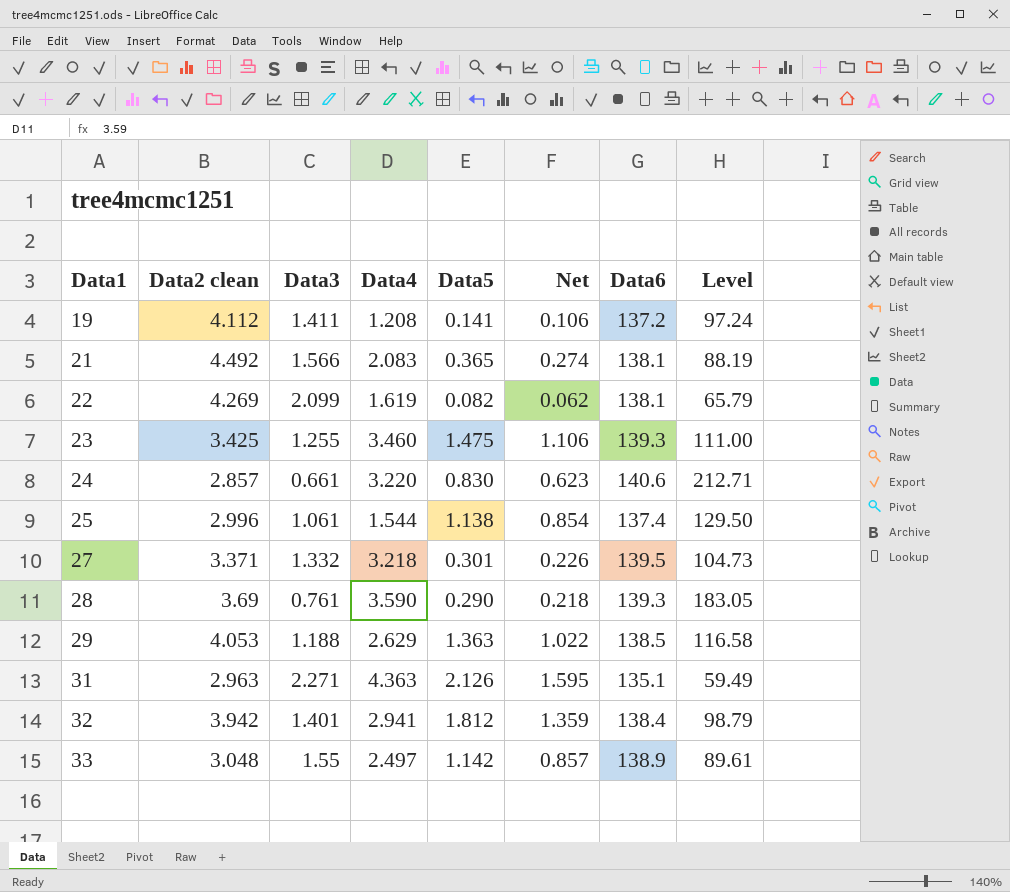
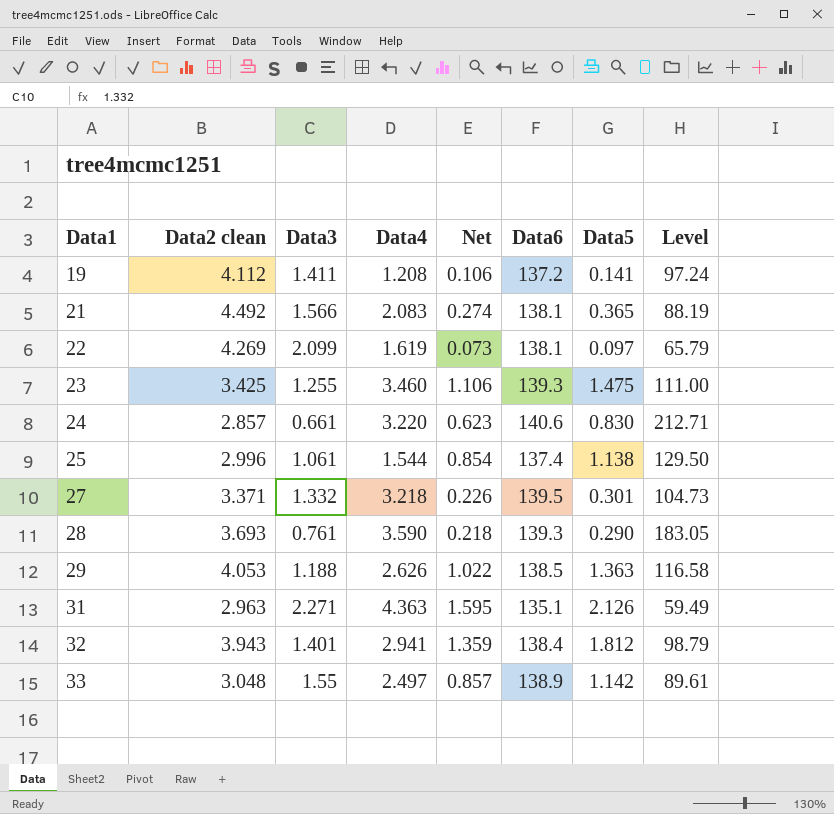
column Data5 | position: 5 -> 7
22 | Net: 0.062 -> 0.073
22 | Data5: 0.082 -> 0.097
28 | Data2 clean: 3.69 -> 3.693
29 | Data4: 2.629 -> 2.626
32 | Data2 clean: 3.942 -> 3.943

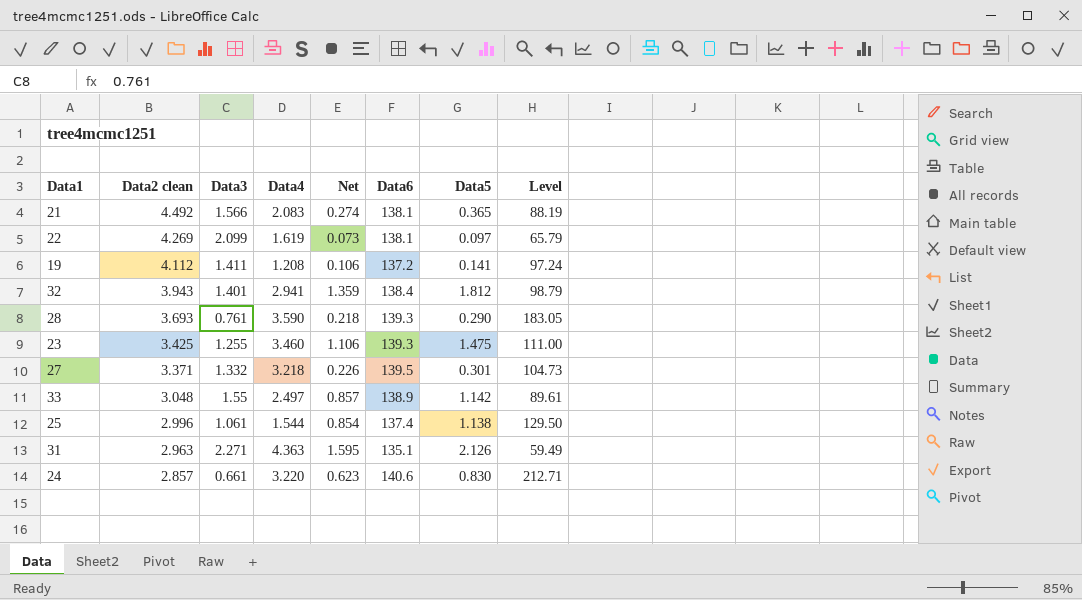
row order: Data1 ascending -> Data2 clean descending
row 29: 4.053 | 1.188 | 2.626 | 1.022 | 138.5 | 1.363 | 116.58 -> none

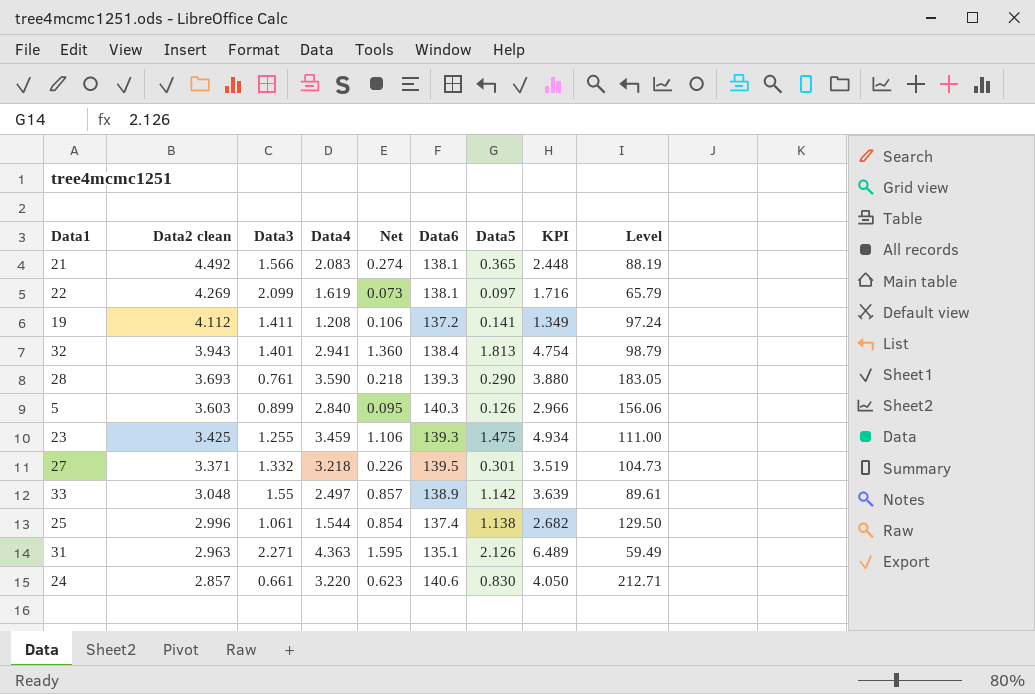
column KPI | formula: none -> [Data4] + [Data5]
32 | Net: 1.359 -> 1.360
32 | Data5: 1.812 -> 1.813
row 5: none -> 3.603 | 0.899 | 2.840 | 0.095 | 140.3 | 0.126 | 2.966 | 156.06
23 | Data4: 3.460 -> 3.459

